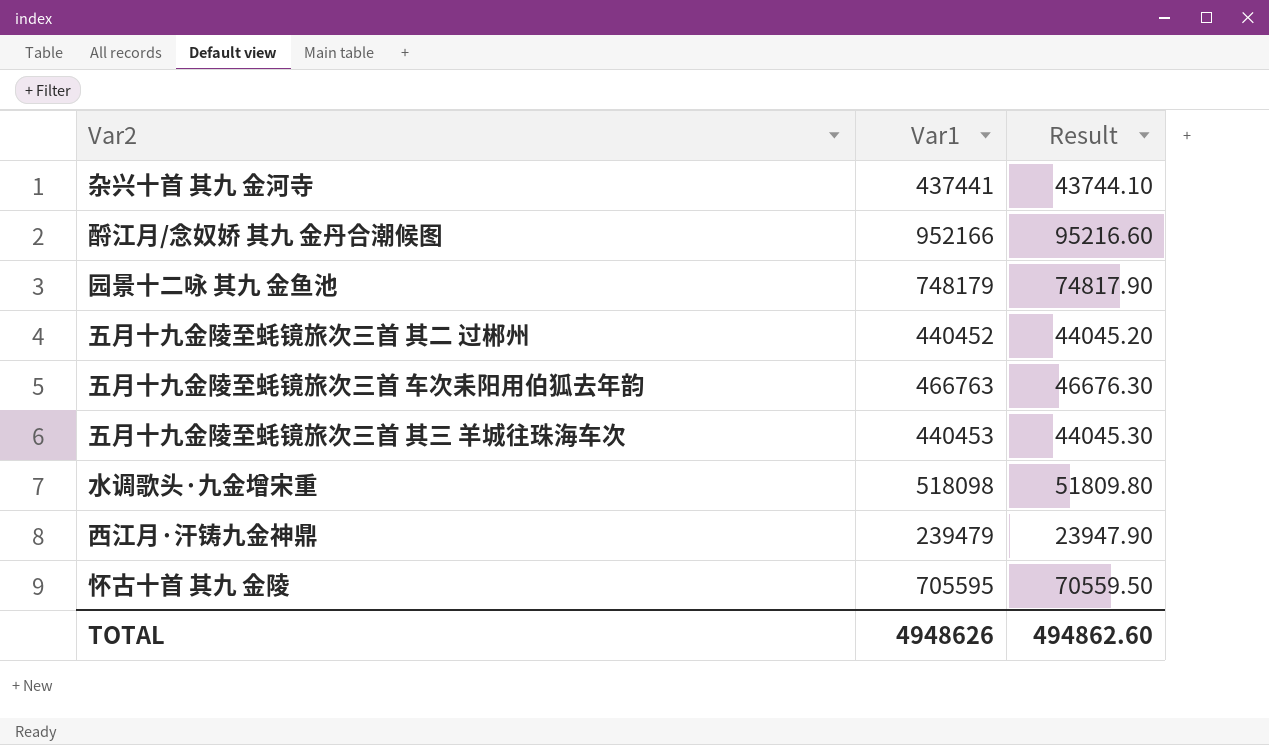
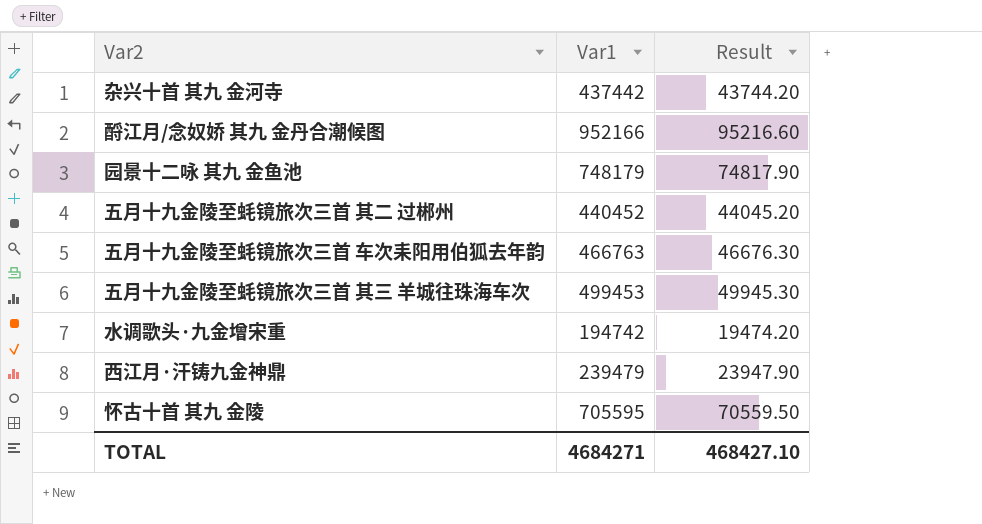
杂兴十首 其九 金河寺 | Var1: 437441 -> 437442
杂兴十首 其九 金河寺 | Result: 43744.10 -> 43744.20
五月十九金陵至蚝镜旅次三首 其三 羊城往珠海车次 | Var1: 440453 -> 499453
五月十九金陵至蚝镜旅次三首 其三 羊城往珠海车次 | Result: 44045.30 -> 49945.30
水调歌头·九金增宋重 | Var1: 518098 -> 194742
水调歌头·九金增宋重 | Result: 51809.80 -> 19474.20
TOTAL | Var1: 4948626 -> 4684271
TOTAL | Result: 494862.60 -> 468427.10

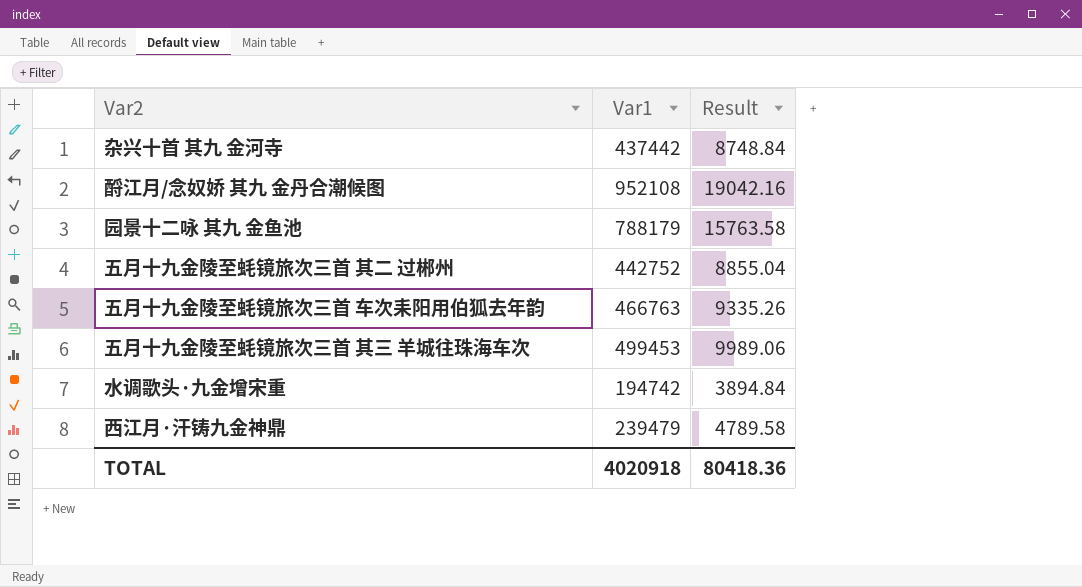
column Result | formula: [Var1] * 0.1 -> [Var1] * 0.02
row 怀古十首 其九 金陵: 705595 | 70559.50 -> none
酹江月/念奴娇 其九 金丹合潮候图 | Var1: 952166 -> 952108
园景十二咏 其九 金鱼池 | Var1: 748179 -> 788179
五月十九金陵至蚝镜旅次三首 其二 过郴州 | Var1: 440452 -> 442752
TOTAL | Var1: 4684271 -> 4020918
TOTAL | Result: 468427.10 -> 80418.36

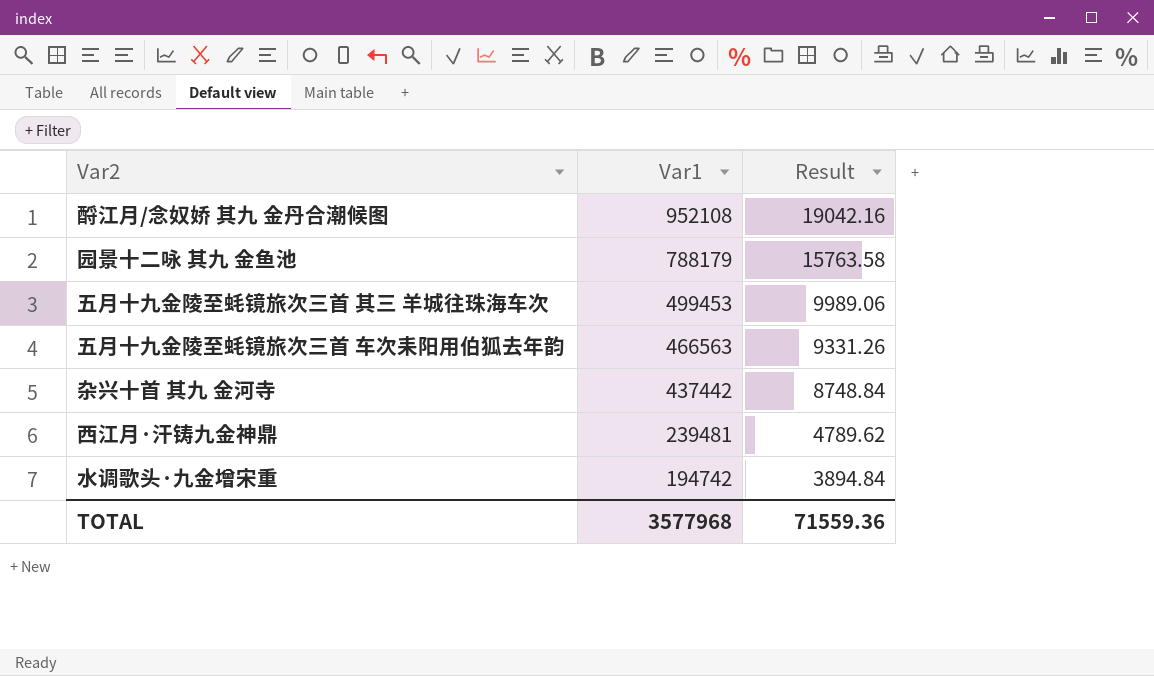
row order: none -> Var1 descending
row 五月十九金陵至蚝镜旅次三首 其二 过郴州: 442752 | 8855.04 -> none
五月十九金陵至蚝镜旅次三首 车次耒阳用伯狐去年韵 | Var1: 466763 -> 466563
五月十九金陵至蚝镜旅次三首 车次耒阳用伯狐去年韵 | Result: 9335.26 -> 9331.26
西江月·汗铸九金神鼎 | Var1: 239479 -> 239481
西江月·汗铸九金神鼎 | Result: 4789.58 -> 4789.62
TOTAL | Var1: 4020918 -> 3577968
TOTAL | Result: 80418.36 -> 71559.36

